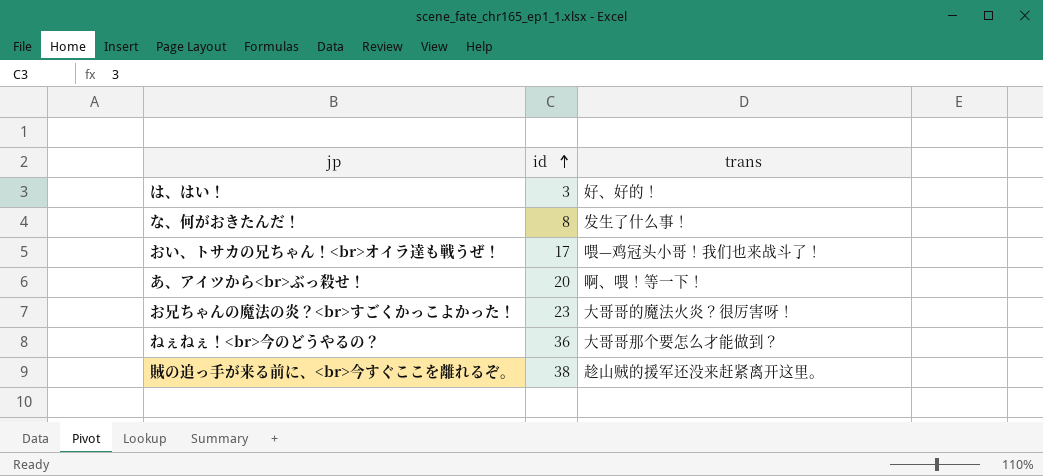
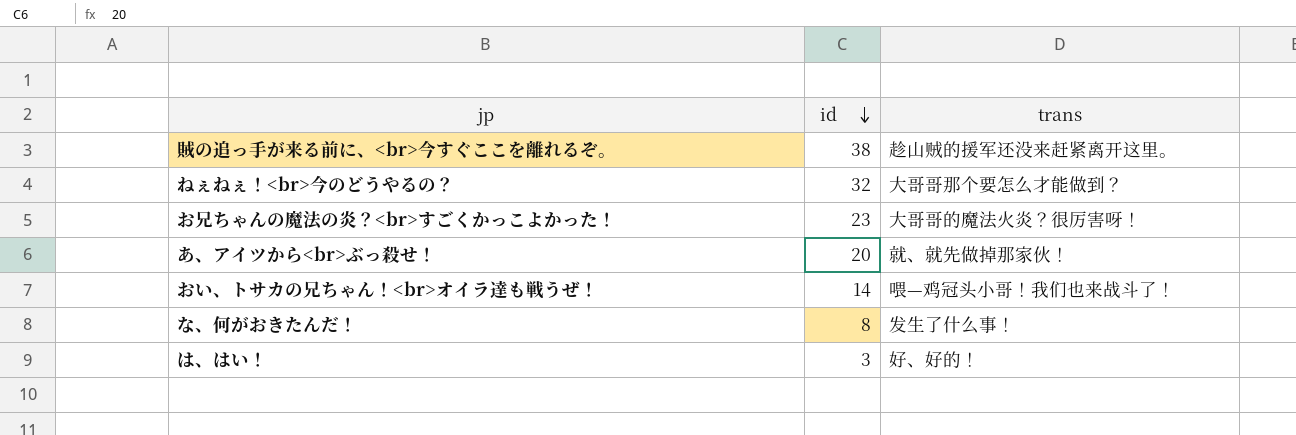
row order: id ascending -> id descending
ねぇねぇ！<br>今のどうやるの？ | id: 36 -> 32
あ、アイツから<br>ぶっ殺せ！ | trans: 啊、喂！等一下！ -> 就、就先做掉那家伙！
おい、トサカの兄ちゃん！<br>オイラ達も戦うぜ！ | id: 17 -> 14

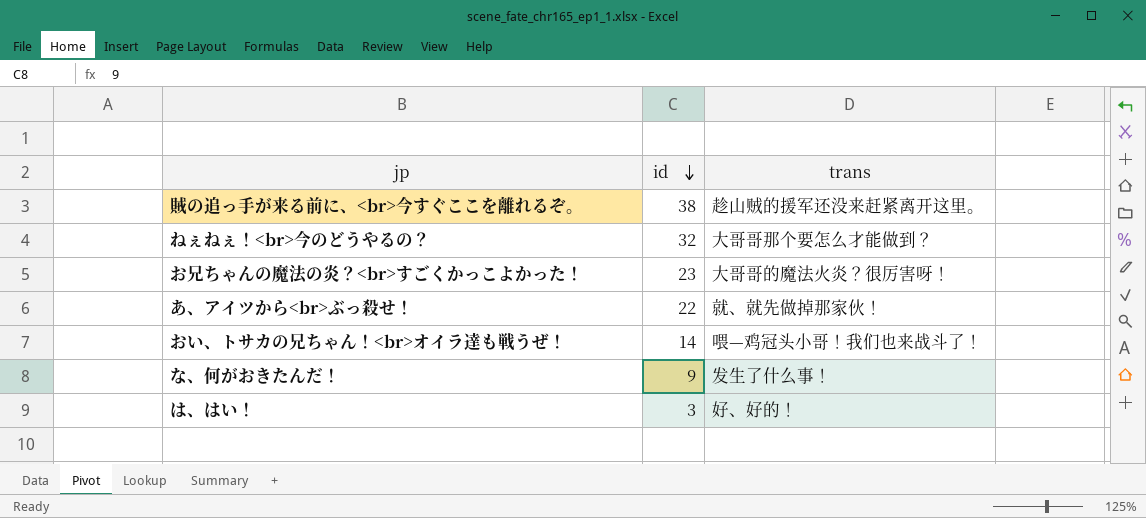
あ、アイツから<br>ぶっ殺せ！ | id: 20 -> 22
な、何がおきたんだ！ | id: 8 -> 9

